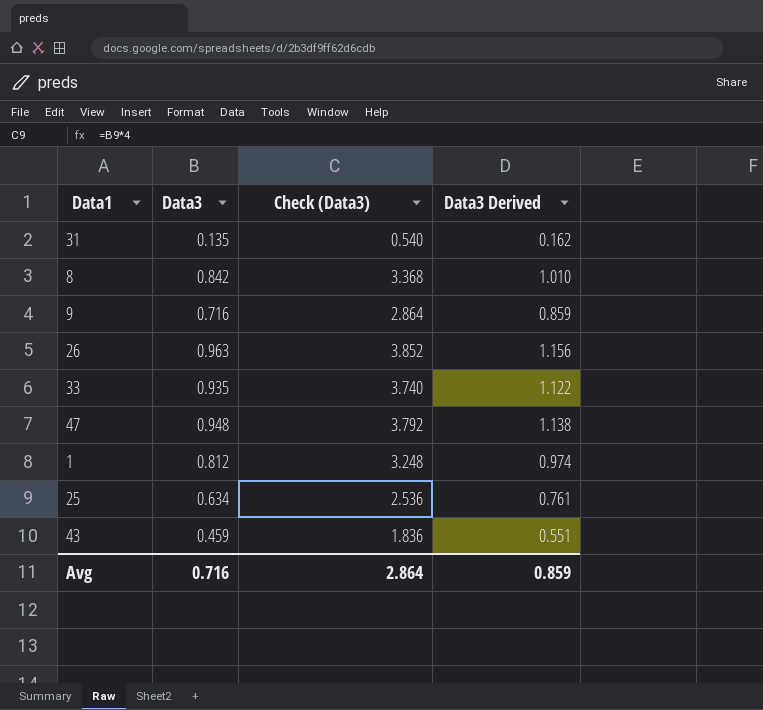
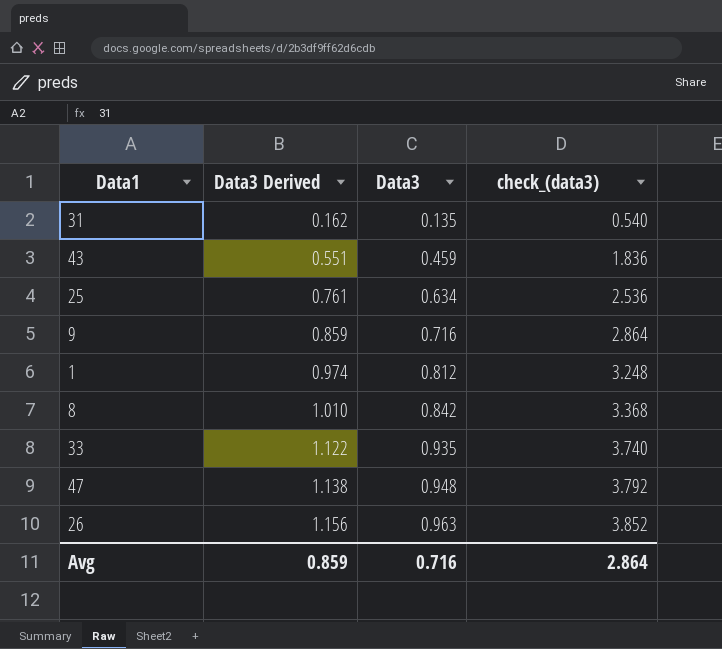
row order: none -> Data3 Derived ascending
column Data3 Derived | position: 4 -> 2
column name: Check (Data3) -> check_(data3)

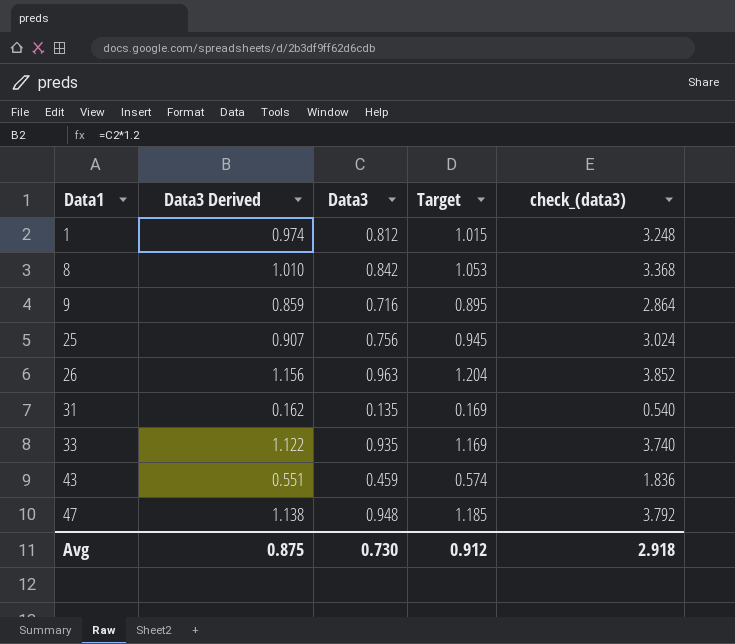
row order: Data3 Derived ascending -> Data1 ascending
column Target | formula: none -> [Data3] * 1.25
25 | Data3 Derived: 0.761 -> 0.907
25 | Data3: 0.634 -> 0.756
25 | check_(data3): 2.536 -> 3.024
Avg | Data3 Derived: 0.859 -> 0.875
Avg | Data3: 0.716 -> 0.730
Avg | check_(data3): 2.864 -> 2.918

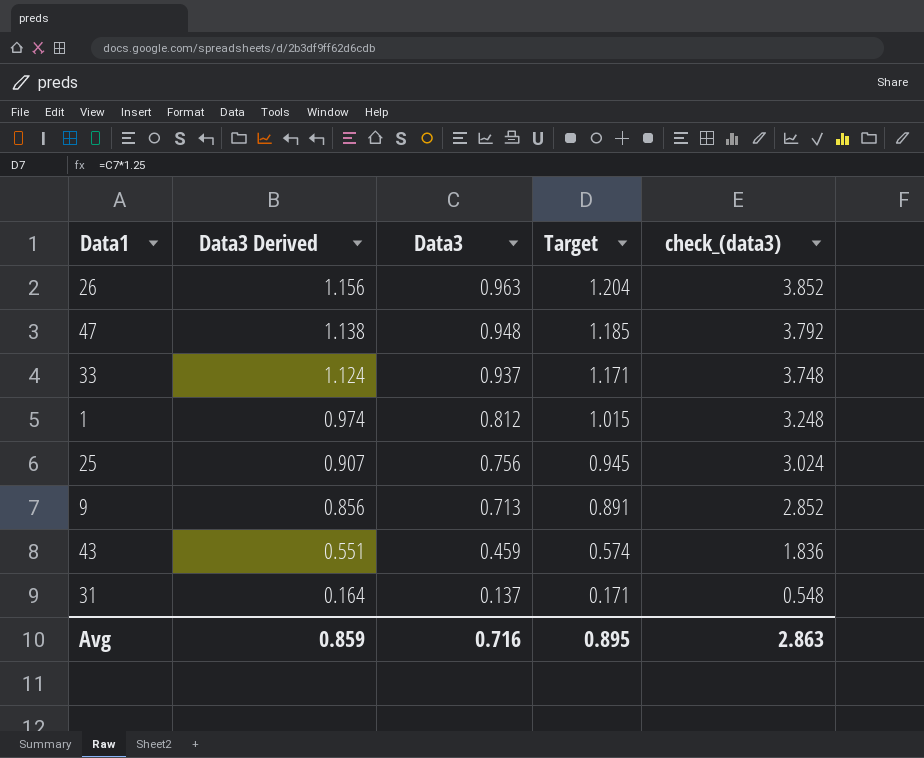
row order: Data1 ascending -> Data3 Derived descending
row 8: 1.010 | 0.842 | 1.053 | 3.368 -> none
33 | Data3 Derived: 1.122 -> 1.124
33 | Data3: 0.935 -> 0.937
33 | Target: 1.169 -> 1.171
33 | check_(data3): 3.740 -> 3.748
9 | Data3 Derived: 0.859 -> 0.856
9 | Data3: 0.716 -> 0.713
9 | Target: 0.895 -> 0.891
9 | check_(data3): 2.864 -> 2.852
31 | Data3 Derived: 0.162 -> 0.164
31 | Data3: 0.135 -> 0.137
31 | Target: 0.169 -> 0.171
31 | check_(data3): 0.540 -> 0.548
Avg | Data3 Derived: 0.875 -> 0.859
Avg | Data3: 0.730 -> 0.716
Avg | Target: 0.912 -> 0.895
Avg | check_(data3): 2.918 -> 2.863

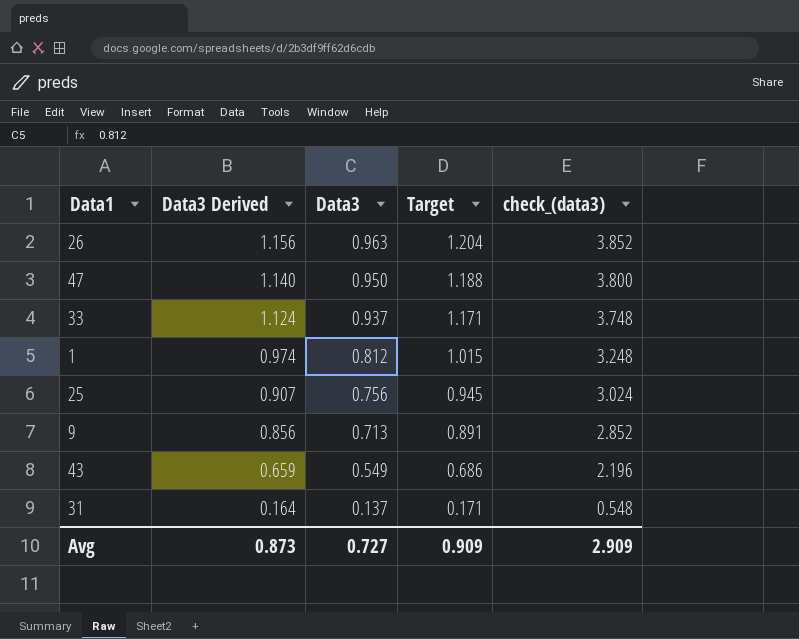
47 | Data3 Derived: 1.138 -> 1.140
47 | Data3: 0.948 -> 0.950
47 | Target: 1.185 -> 1.188
47 | check_(data3): 3.792 -> 3.800
43 | Data3 Derived: 0.551 -> 0.659
43 | Data3: 0.459 -> 0.549
43 | Target: 0.574 -> 0.686
43 | check_(data3): 1.836 -> 2.196
Avg | Data3 Derived: 0.859 -> 0.873
Avg | Data3: 0.716 -> 0.727
Avg | Target: 0.895 -> 0.909
Avg | check_(data3): 2.863 -> 2.909

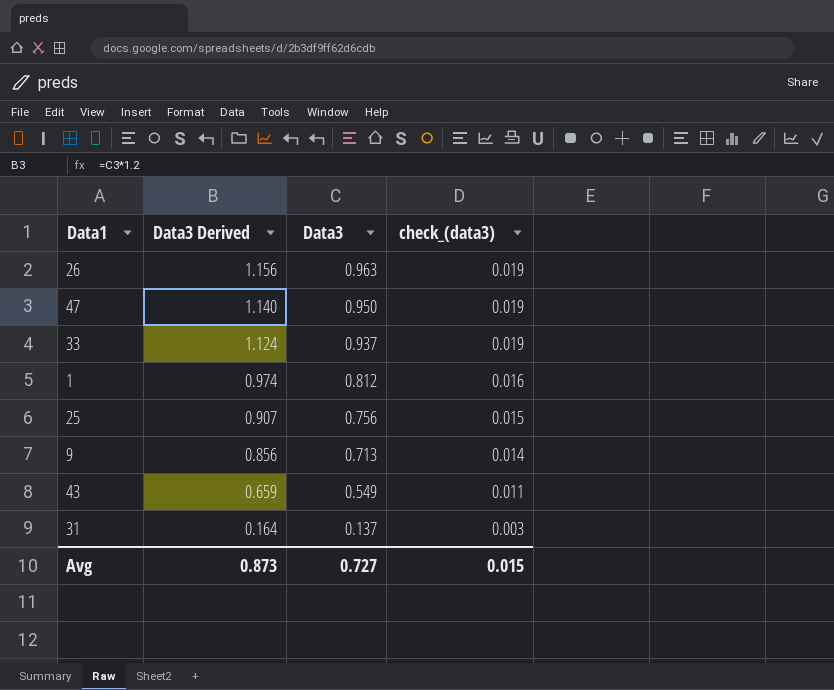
column Target | formula: [Data3] * 1.25 -> none
column check_(data3) | formula: [Data3] * 4 -> [Data3] * 0.02
Avg | check_(data3): 2.909 -> 0.015

